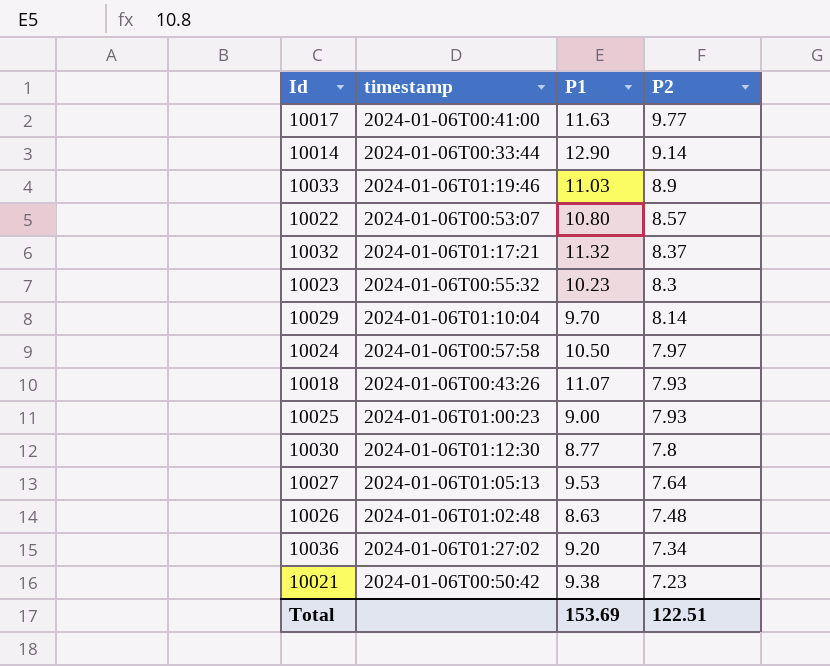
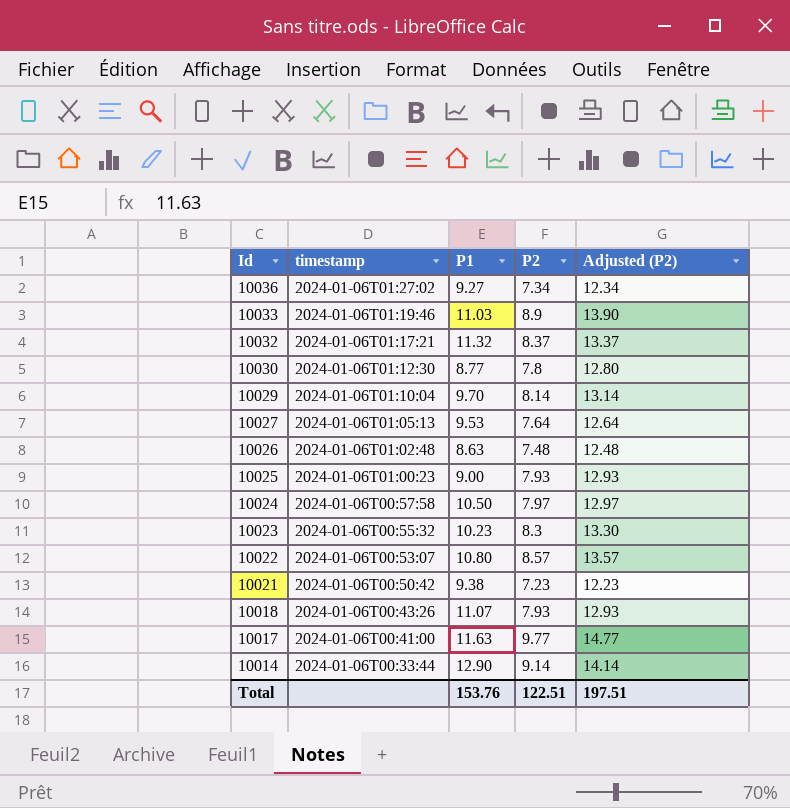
row order: P2 descending -> Id descending
column Adjusted (P2) | formula: none -> [P2] + 5
10036 | P1: 9.20 -> 9.27
Total | P1: 153.69 -> 153.76

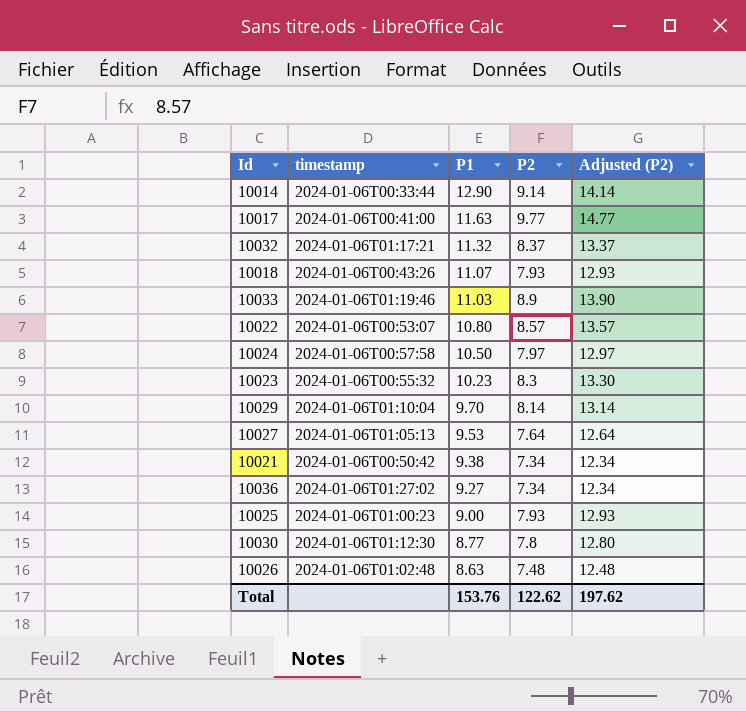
row order: Id descending -> P1 descending
10021 | P2: 7.23 -> 7.34
10021 | Adjusted (P2): 12.23 -> 12.34
Total | P2: 122.51 -> 122.62
Total | Adjusted (P2): 197.51 -> 197.62

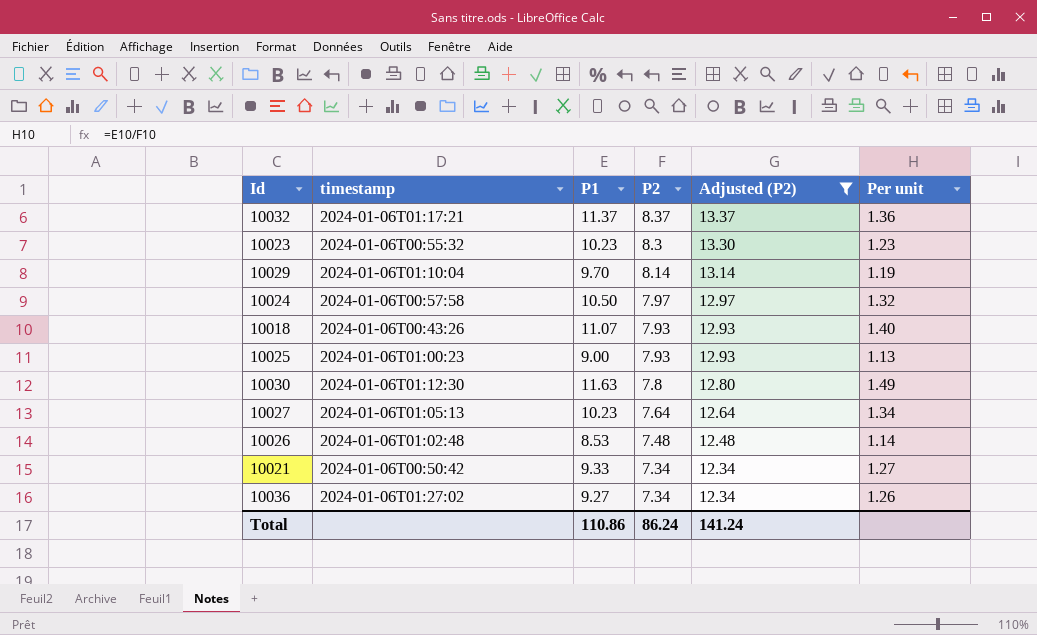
filter: none -> Adjusted (P2) <= 13.37
row order: P1 descending -> P2 descending
column Per unit | formula: none -> [P1] / [P2]
10032 | P1: 11.32 -> 11.37
10030 | P1: 8.77 -> 11.63
10027 | P1: 9.53 -> 10.23
10026 | P1: 8.63 -> 8.53
10021 | P1: 9.38 -> 9.33
Total | P1: 153.76 -> 110.86
Total | P2: 122.62 -> 86.24
Total | Adjusted (P2): 197.62 -> 141.24

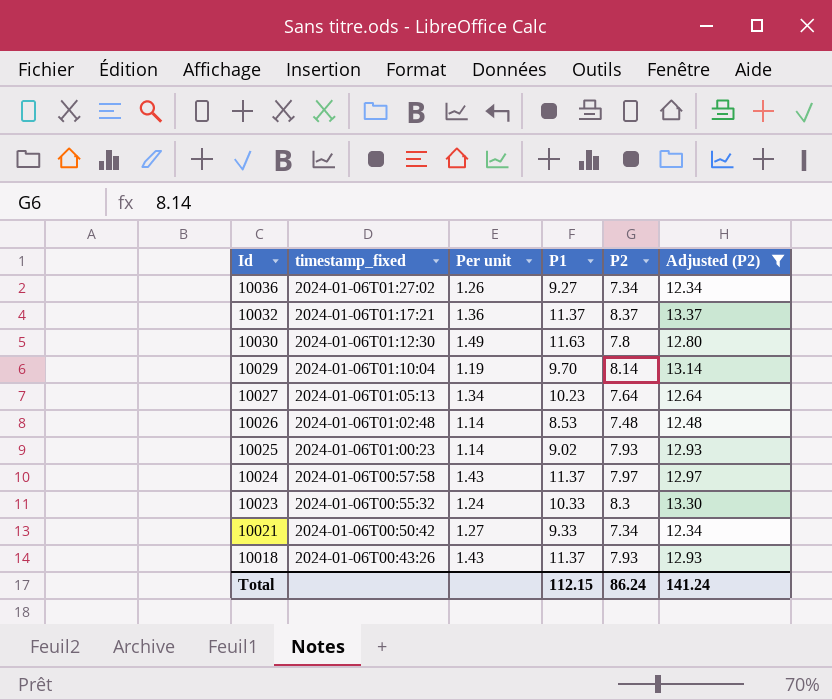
row order: P2 descending -> Id descending
column name: timestamp -> timestamp_fixed
column Per unit | position: 6 -> 3
10025 | Per unit: 1.13 -> 1.14
10025 | P1: 9.00 -> 9.02
10024 | Per unit: 1.32 -> 1.43
10024 | P1: 10.50 -> 11.37
10023 | Per unit: 1.23 -> 1.24
10023 | P1: 10.23 -> 10.33
10018 | Per unit: 1.40 -> 1.43
10018 | P1: 11.07 -> 11.37
Total | P1: 110.86 -> 112.15

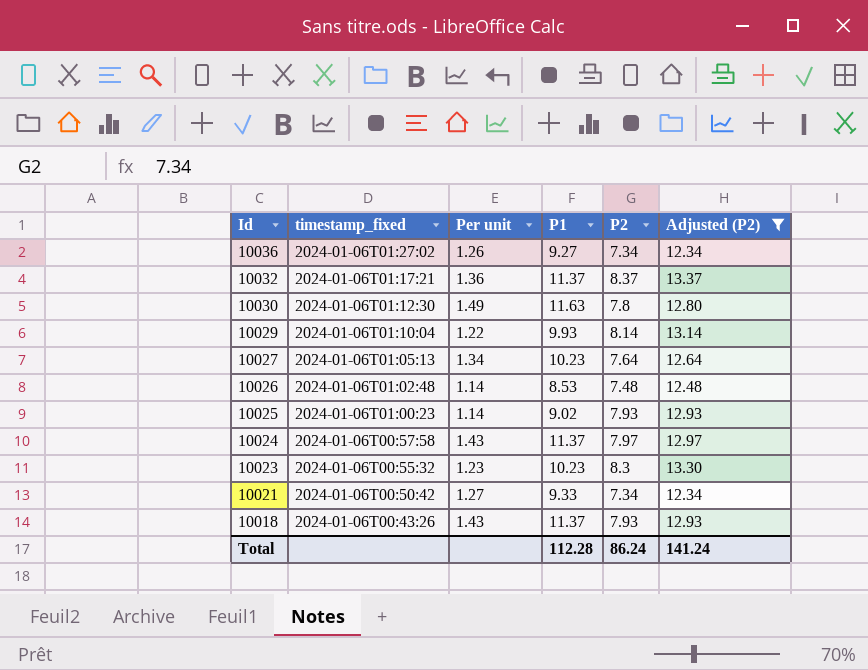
10029 | Per unit: 1.19 -> 1.22
10029 | P1: 9.70 -> 9.93
10023 | Per unit: 1.24 -> 1.23
10023 | P1: 10.33 -> 10.23
Total | P1: 112.15 -> 112.28

